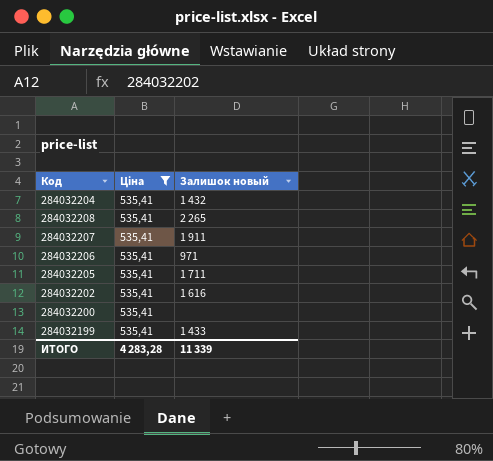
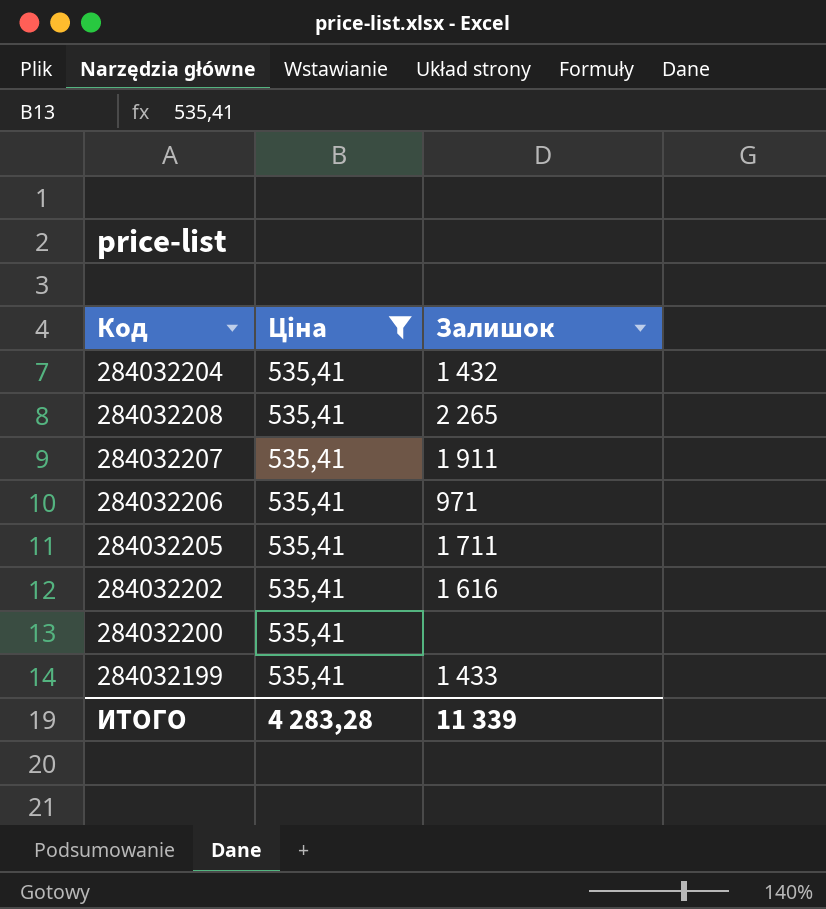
column name: Залишок новый -> Залишок

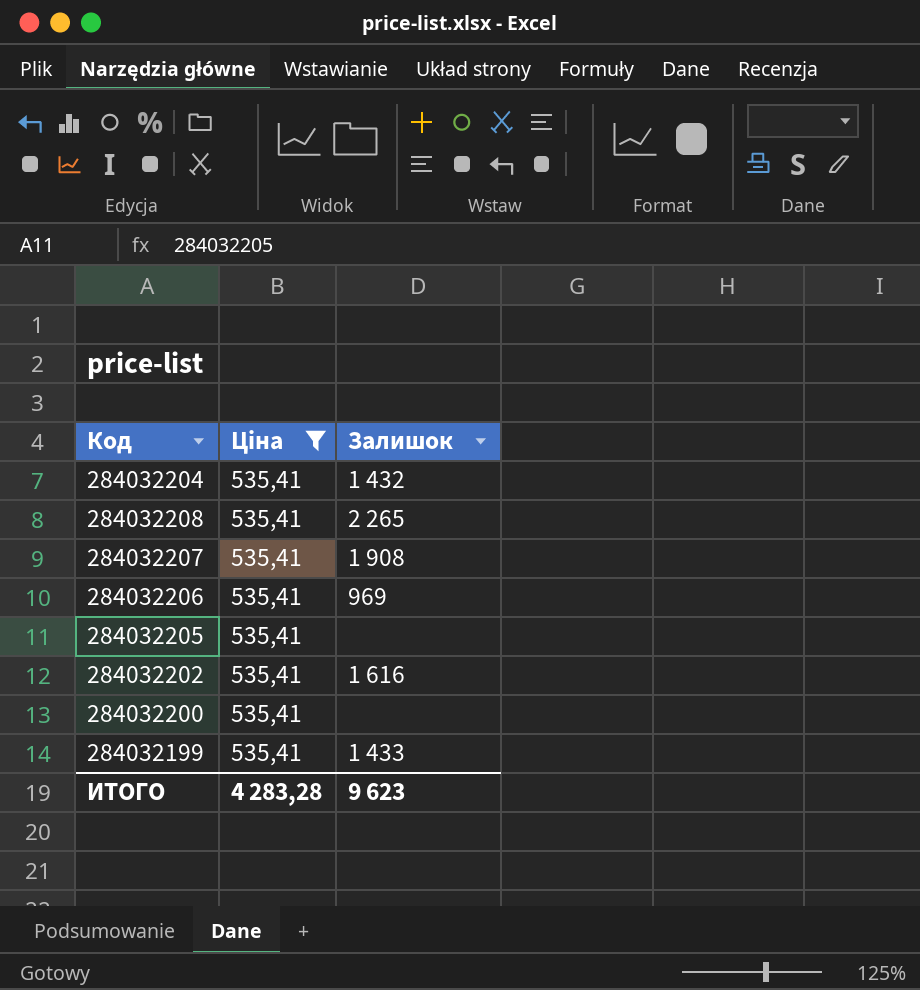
284032207 | Залишок: 1 911 -> 1 908
284032206 | Залишок: 971 -> 969
284032205 | Залишок: 1 711 -> none
ИТОГО | Залишок: 11 339 -> 9 623

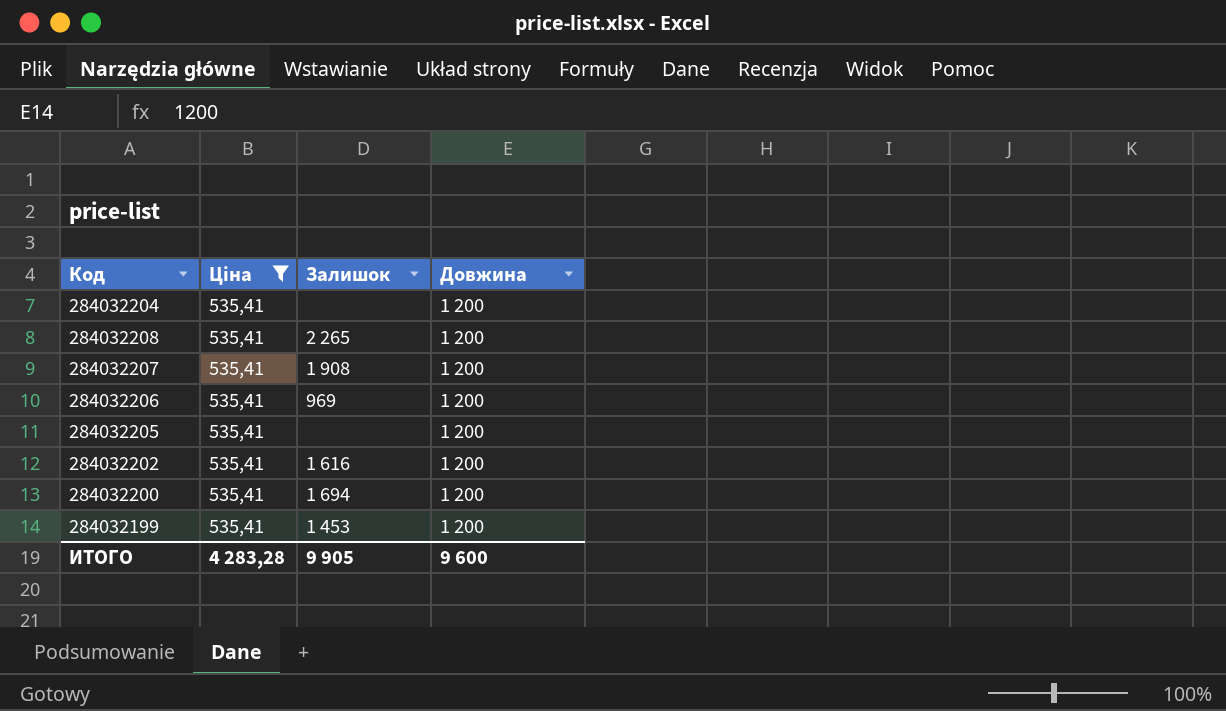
column Довжина | position: none -> 4
284032204 | Залишок: 1 432 -> none
284032200 | Залишок: none -> 1 694
284032199 | Залишок: 1 433 -> 1 453
ИТОГО | Залишок: 9 623 -> 9 905

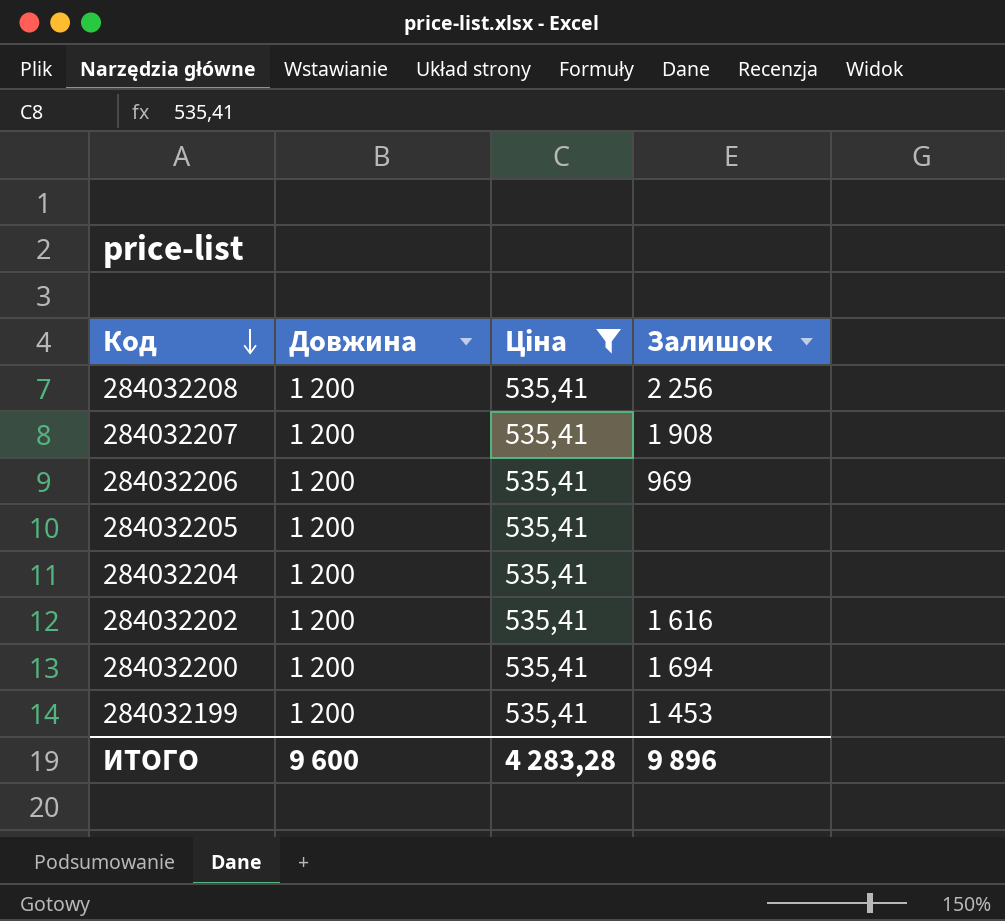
row order: none -> Код descending
column Довжина | position: 4 -> 2
284032208 | Залишок: 2 265 -> 2 256
ИТОГО | Залишок: 9 905 -> 9 896

